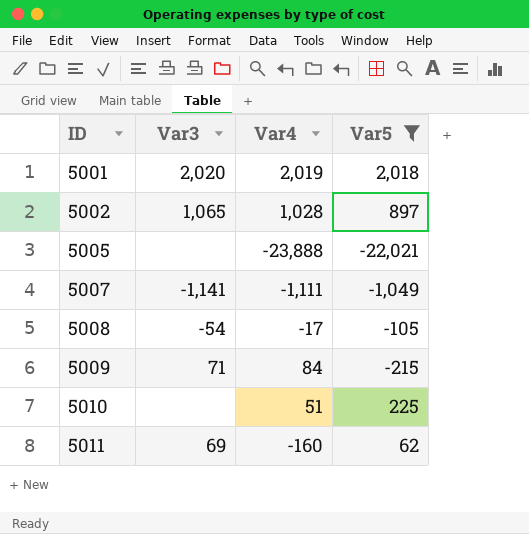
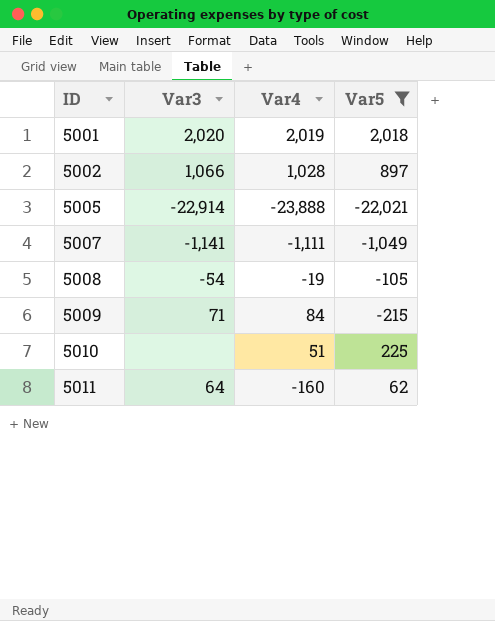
5002 | Var3: 1,065 -> 1,066
5005 | Var3: none -> -22,914
5008 | Var4: -17 -> -19
5011 | Var3: 69 -> 64

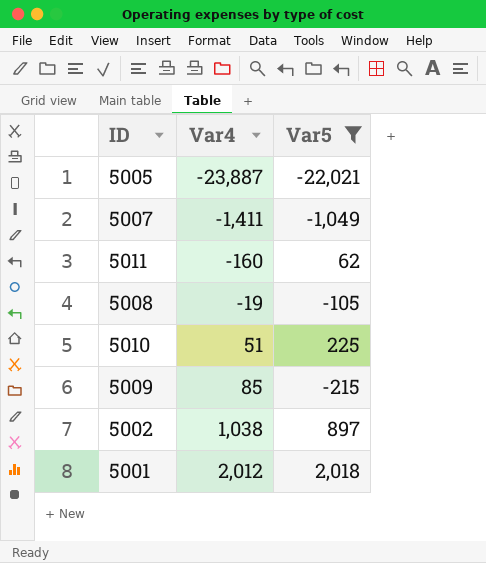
row order: ID ascending -> Var4 ascending
column Var3 | position: 2 -> none
5005 | Var4: -23,888 -> -23,887
5007 | Var4: -1,111 -> -1,411
5009 | Var4: 84 -> 85
5002 | Var4: 1,028 -> 1,038
5001 | Var4: 2,019 -> 2,012

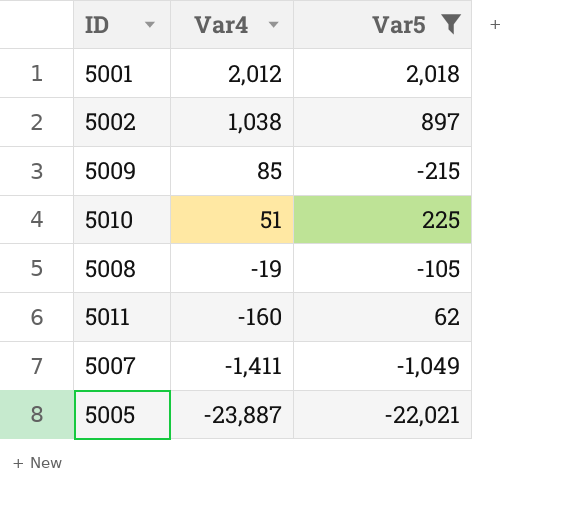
row order: Var4 ascending -> Var4 descending

